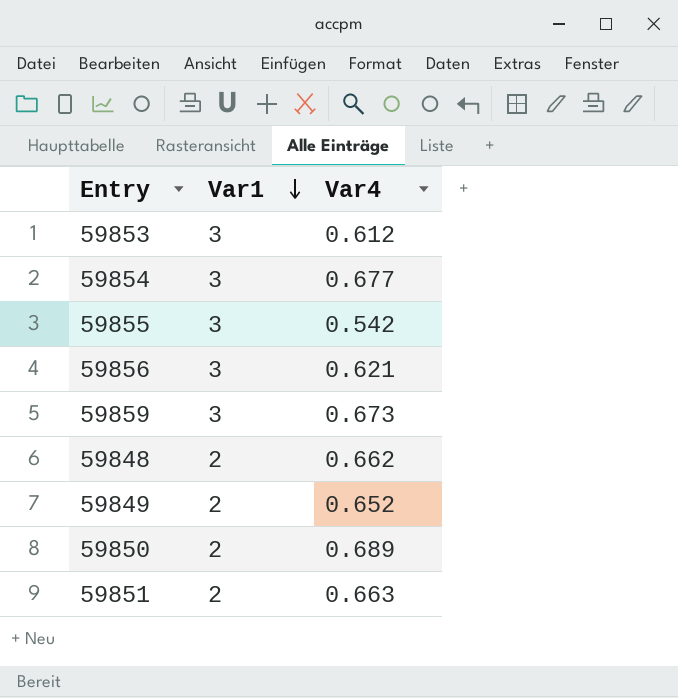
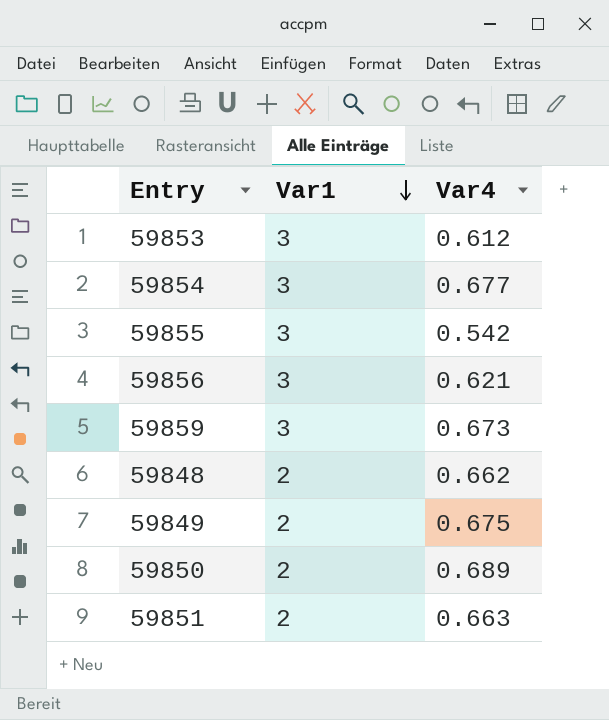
59849 | Var4: 0.652 -> 0.675

